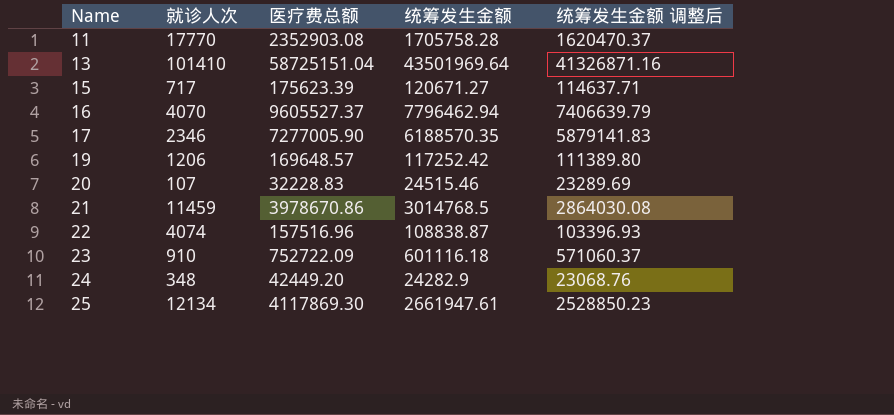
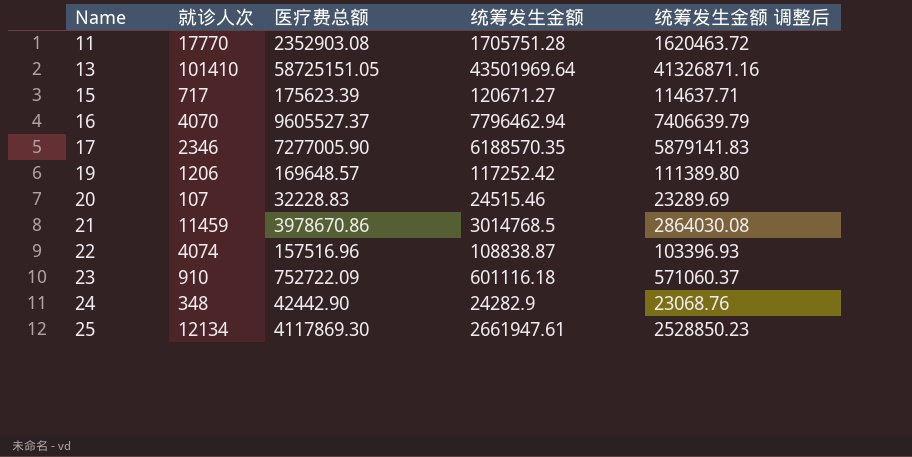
11 | 统筹发生金额: 1705758.28 -> 1705751.28
11 | 统筹发生金额 调整后: 1620470.37 -> 1620463.72
13 | 医疗费总额: 58725151.04 -> 58725151.05
24 | 医疗费总额: 42449.20 -> 42442.90

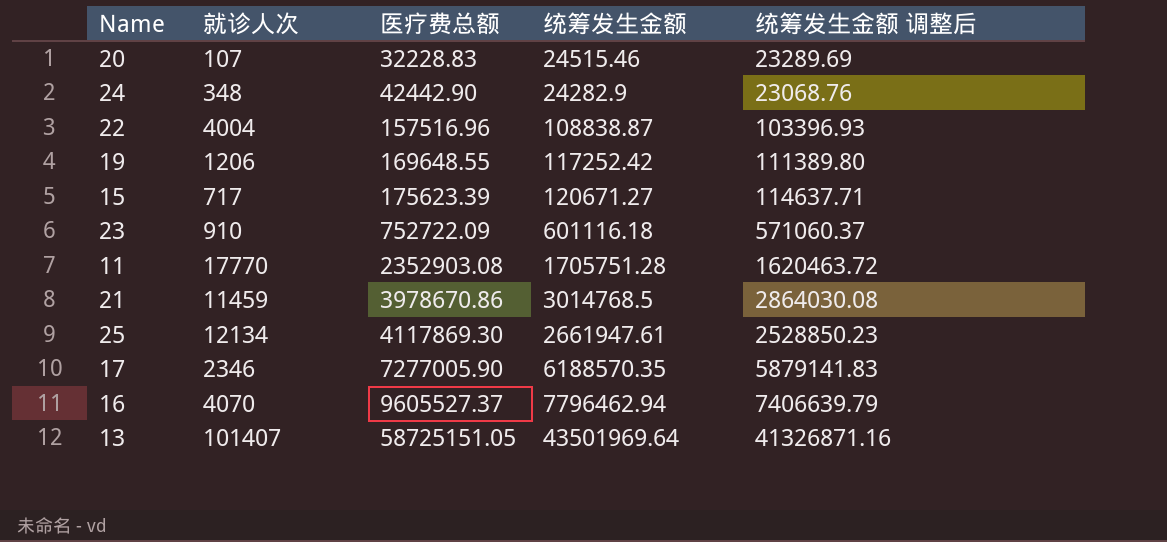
row order: Name ascending -> 医疗费总额 ascending
22 | 就诊人次: 4074 -> 4004
19 | 医疗费总额: 169648.57 -> 169648.55
13 | 就诊人次: 101410 -> 101407

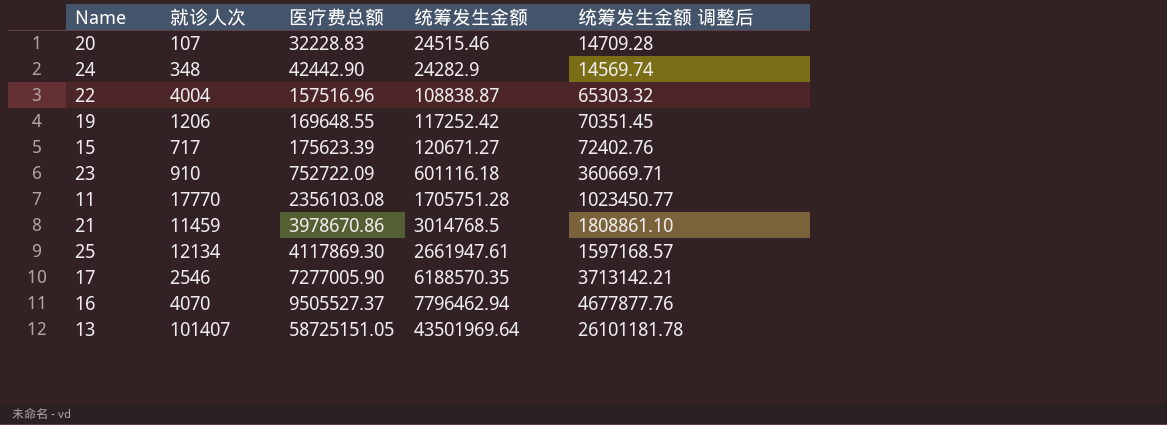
column 统筹发生金额 调整后 | formula: [统筹发生金额] * 0.95 -> [统筹发生金额] * 0.6
11 | 医疗费总额: 2352903.08 -> 2356103.08
17 | 就诊人次: 2346 -> 2546
16 | 医疗费总额: 9605527.37 -> 9505527.37

